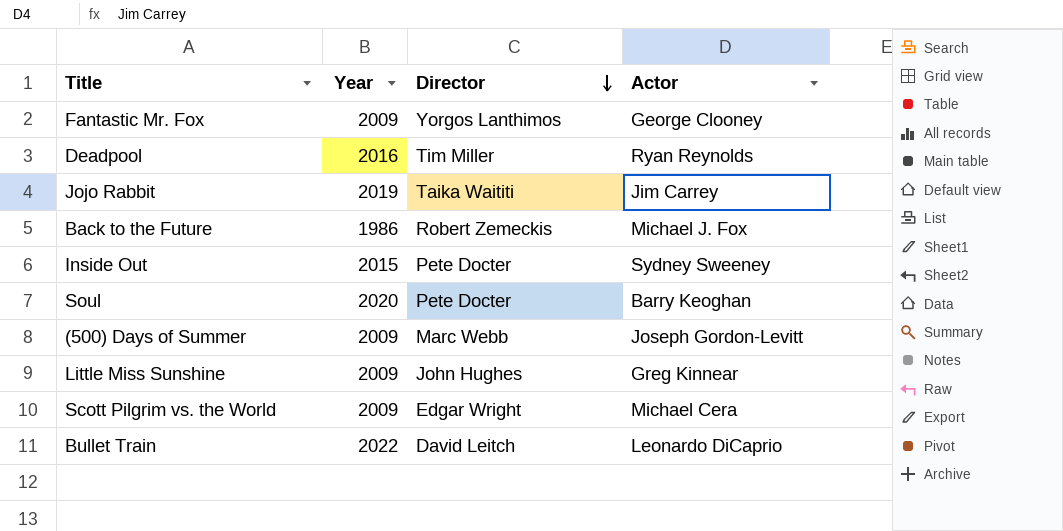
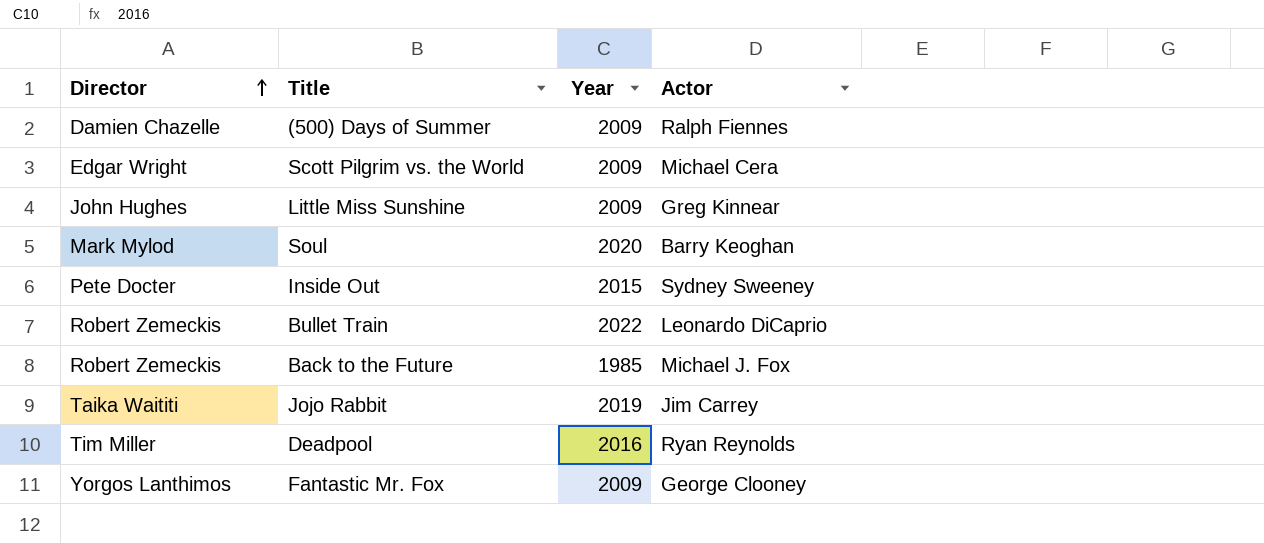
row order: Director descending -> Director ascending
column Director | position: 3 -> 1
(500) Days of Summer | Director: Marc Webb -> Damien Chazelle
(500) Days of Summer | Actor: Joseph Gordon-Levitt -> Ralph Fiennes
Soul | Director: Pete Docter -> Mark Mylod
Bullet Train | Director: David Leitch -> Robert Zemeckis
Back to the Future | Year: 1986 -> 1985

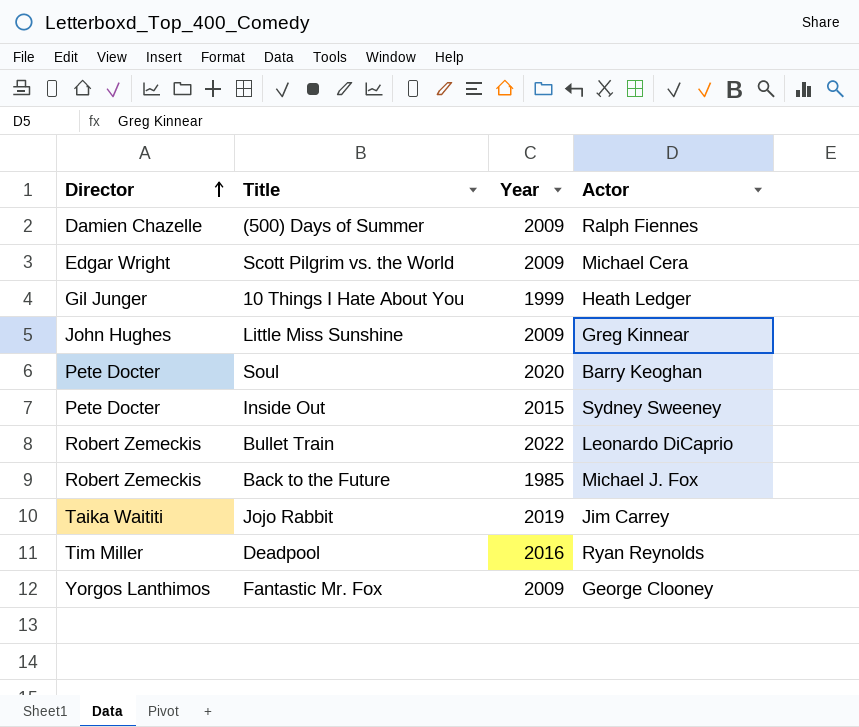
row 10 Things I Hate About You: none -> Gil Junger | 1999 | Heath Ledger
Soul | Director: Mark Mylod -> Pete Docter

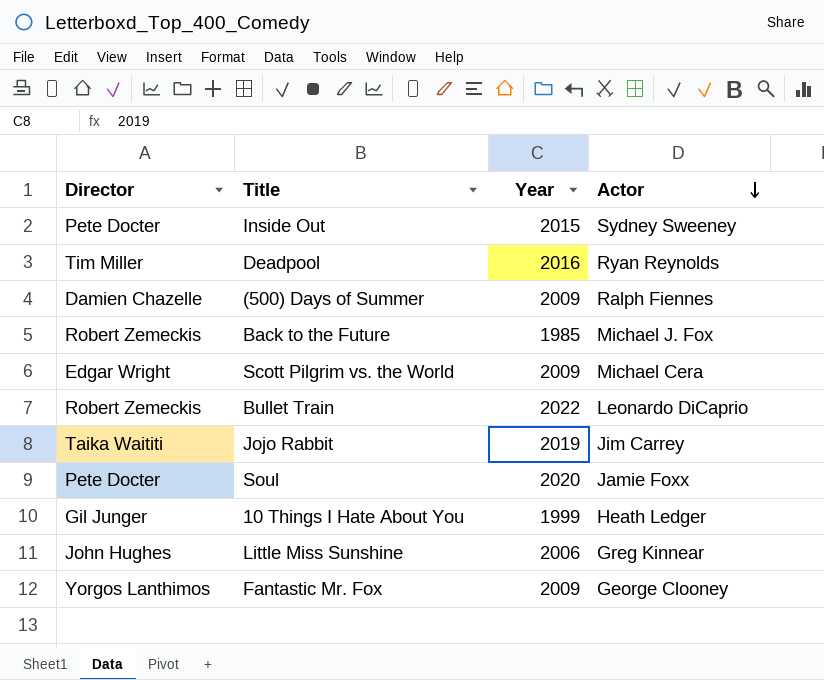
row order: Director ascending -> Actor descending
Soul | Actor: Barry Keoghan -> Jamie Foxx
Little Miss Sunshine | Year: 2009 -> 2006

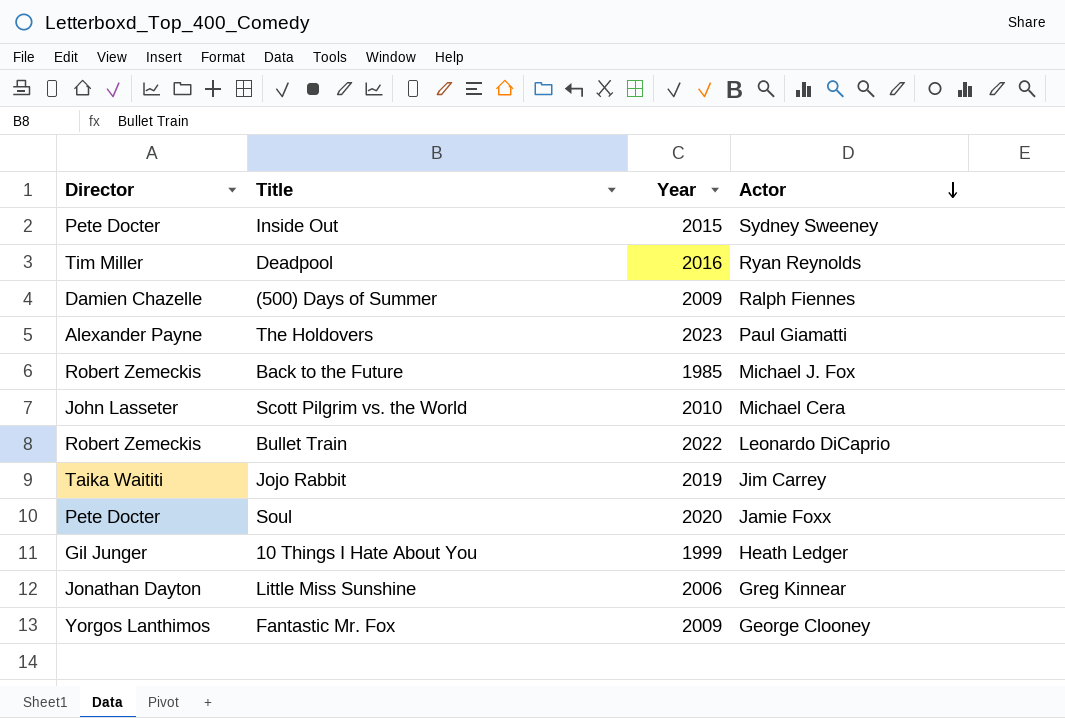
row The Holdovers: none -> Alexander Payne | 2023 | Paul Giamatti
Scott Pilgrim vs. the World | Director: Edgar Wright -> John Lasseter
Scott Pilgrim vs. the World | Year: 2009 -> 2010
Little Miss Sunshine | Director: John Hughes -> Jonathan Dayton

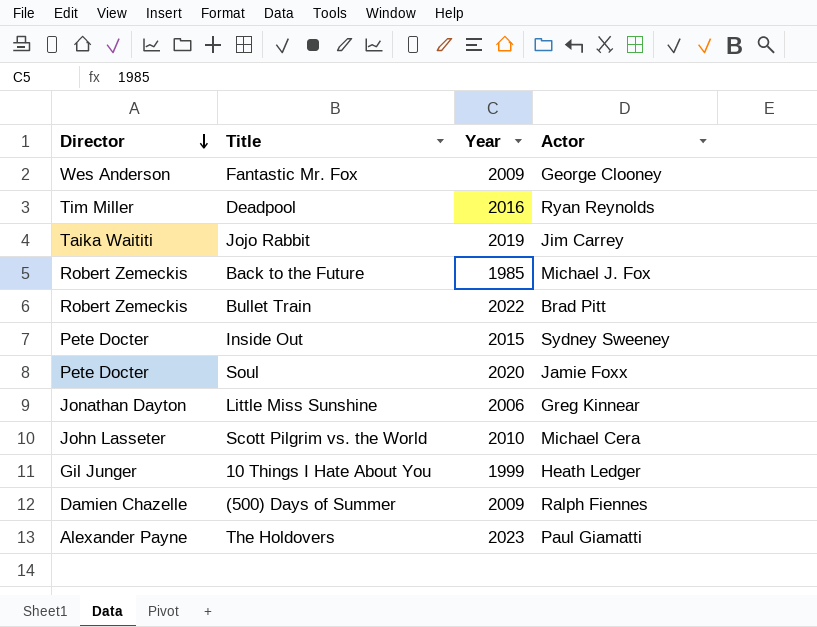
row order: Actor descending -> Director descending
Fantastic Mr. Fox | Director: Yorgos Lanthimos -> Wes Anderson
Bullet Train | Actor: Leonardo DiCaprio -> Brad Pitt

